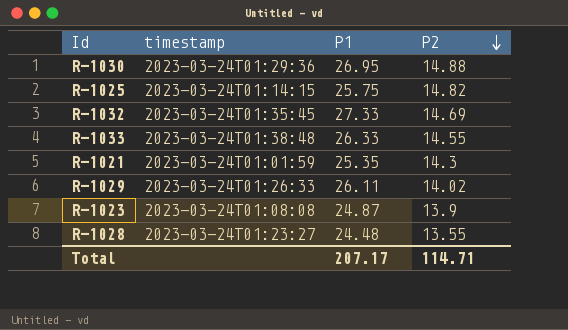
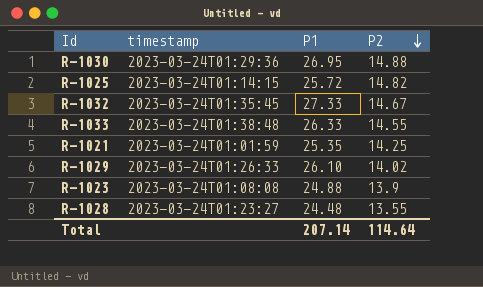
R-1025 | P1: 25.75 -> 25.72
R-1032 | P2: 14.69 -> 14.67
R-1021 | P2: 14.3 -> 14.25
R-1029 | P1: 26.11 -> 26.10
R-1023 | P1: 24.87 -> 24.88
Total | P1: 207.17 -> 207.14
Total | P2: 114.71 -> 114.64

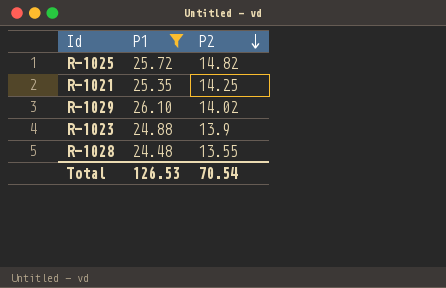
filter: none -> P1 <= 26.10
column timestamp | position: 2 -> none
Total | P1: 207.14 -> 126.53
Total | P2: 114.64 -> 70.54

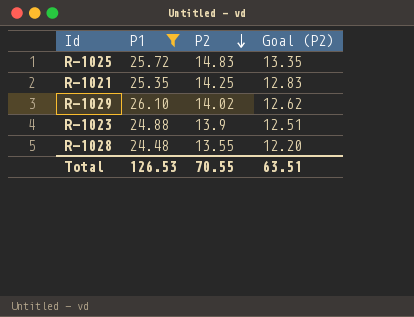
column Goal (P2) | formula: none -> [P2] * 0.9
R-1025 | P2: 14.82 -> 14.83
Total | P2: 70.54 -> 70.55

